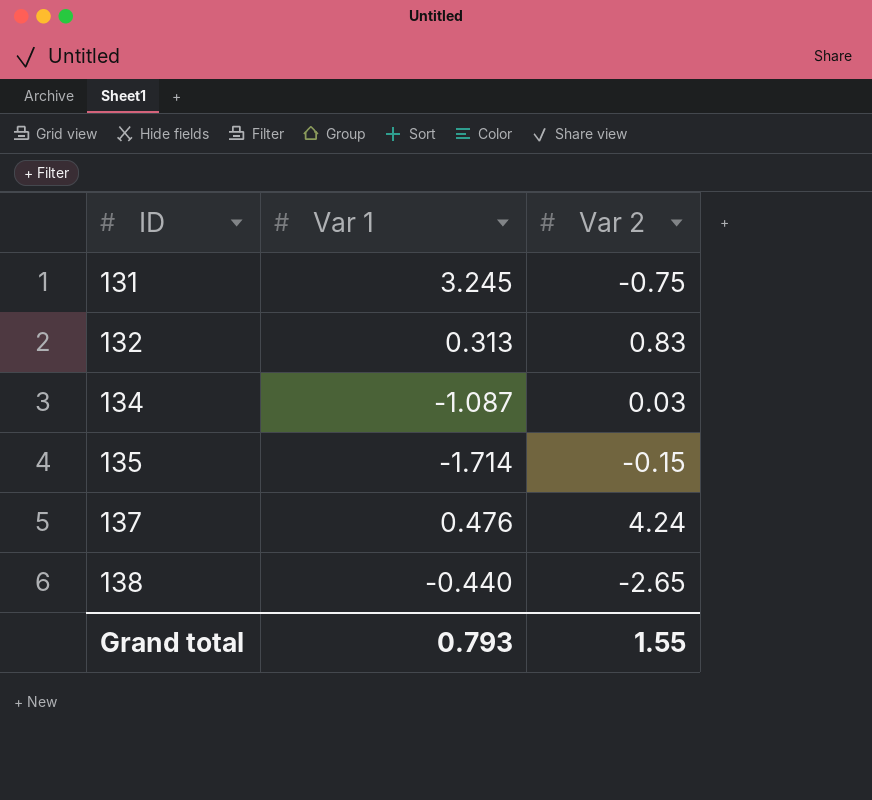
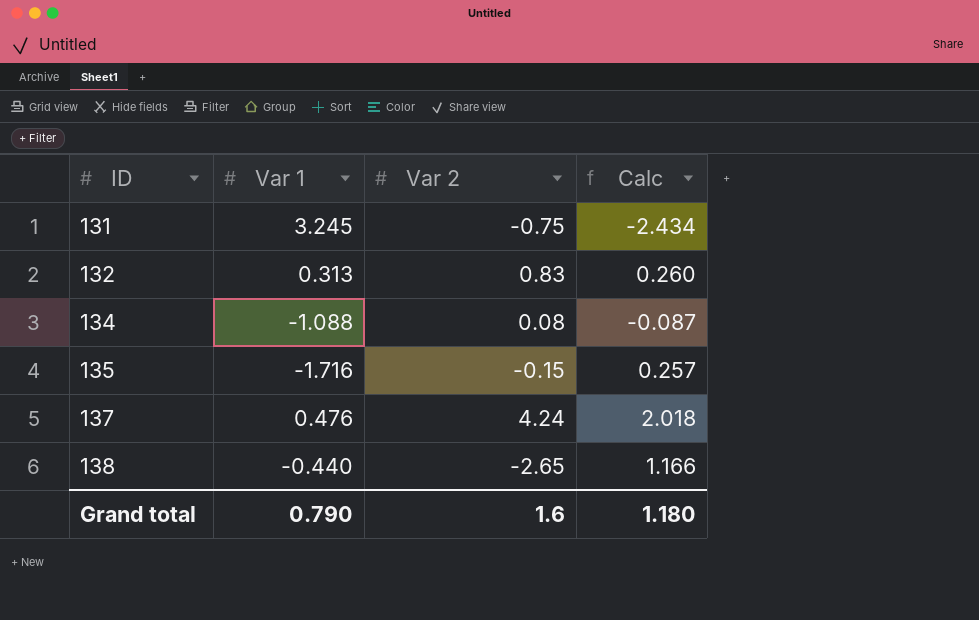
column Calc | formula: none -> [Var 1] * [Var 2]
134 | Var 1: -1.087 -> -1.088
134 | Var 2: 0.03 -> 0.08
135 | Var 1: -1.714 -> -1.716
Grand total | Var 1: 0.793 -> 0.790
Grand total | Var 2: 1.55 -> 1.6

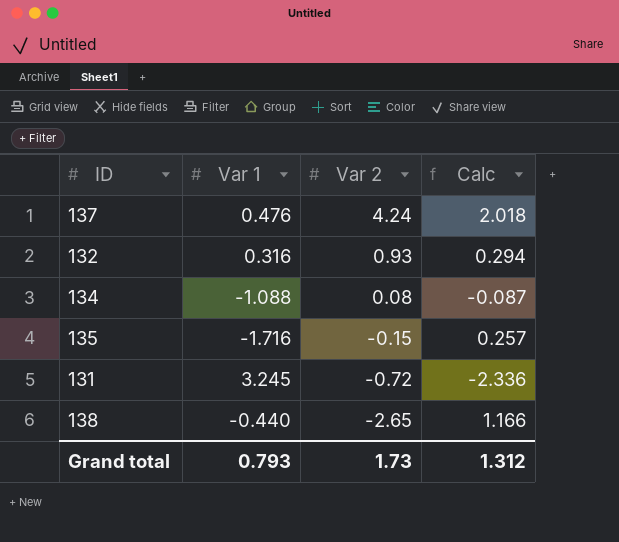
row order: ID ascending -> Var 2 descending
132 | Var 1: 0.313 -> 0.316
132 | Var 2: 0.83 -> 0.93
132 | Calc: 0.260 -> 0.294
131 | Var 2: -0.75 -> -0.72
131 | Calc: -2.434 -> -2.336
Grand total | Var 1: 0.790 -> 0.793
Grand total | Var 2: 1.6 -> 1.73
Grand total | Calc: 1.180 -> 1.312

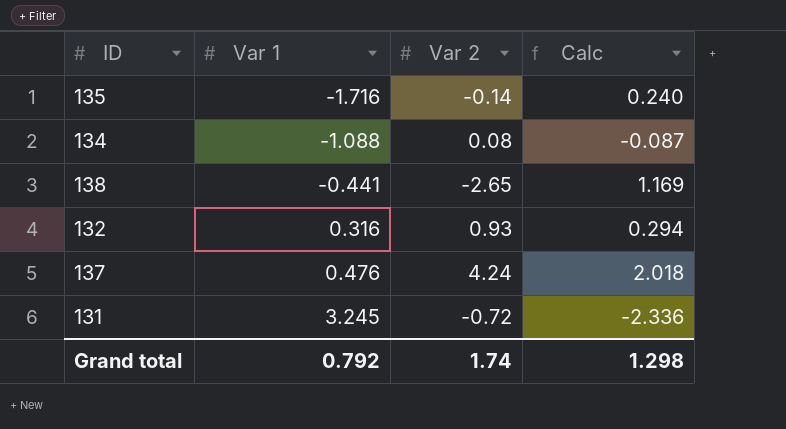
row order: Var 2 descending -> Var 1 ascending
135 | Var 2: -0.15 -> -0.14
135 | Calc: 0.257 -> 0.240
138 | Var 1: -0.440 -> -0.441
138 | Calc: 1.166 -> 1.169
Grand total | Var 1: 0.793 -> 0.792
Grand total | Var 2: 1.73 -> 1.74
Grand total | Calc: 1.312 -> 1.298

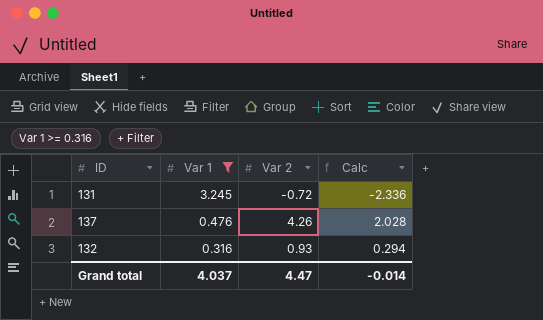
filter: none -> Var 1 >= 0.316
row order: Var 1 ascending -> Var 1 descending
137 | Var 2: 4.24 -> 4.26
137 | Calc: 2.018 -> 2.028
Grand total | Var 1: 0.792 -> 4.037
Grand total | Var 2: 1.74 -> 4.47
Grand total | Calc: 1.298 -> -0.014

